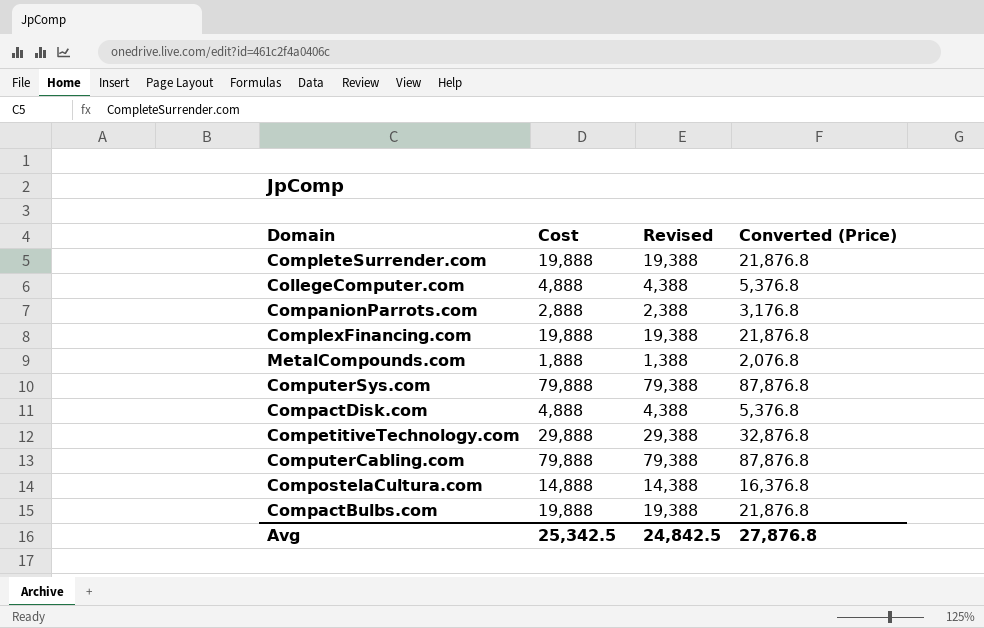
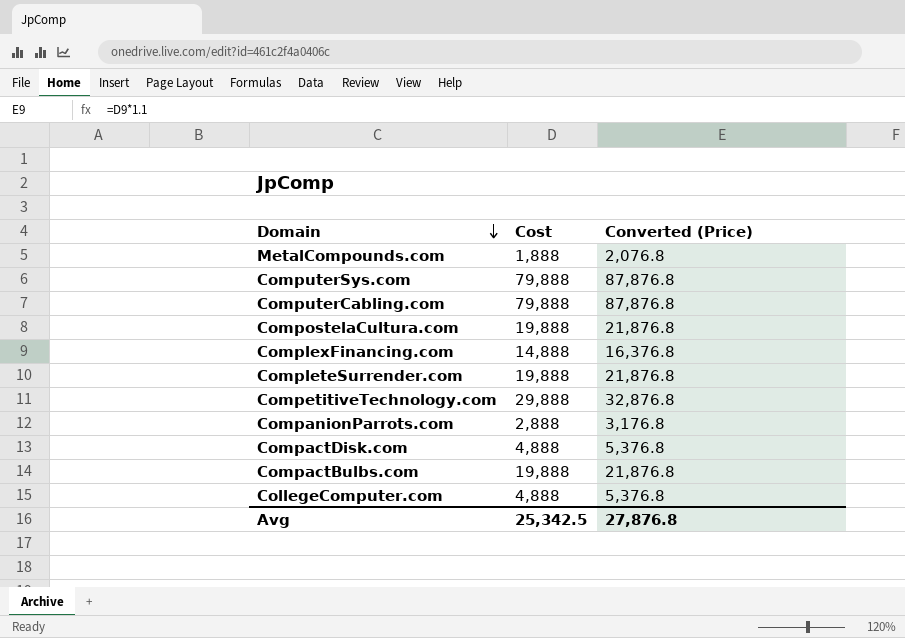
row order: none -> Domain descending
column Revised | formula: [Cost] - 500 -> none
CompostelaCultura.com | Cost: 14,888 -> 19,888
CompostelaCultura.com | Converted (Price): 16,376.8 -> 21,876.8
ComplexFinancing.com | Cost: 19,888 -> 14,888
ComplexFinancing.com | Converted (Price): 21,876.8 -> 16,376.8

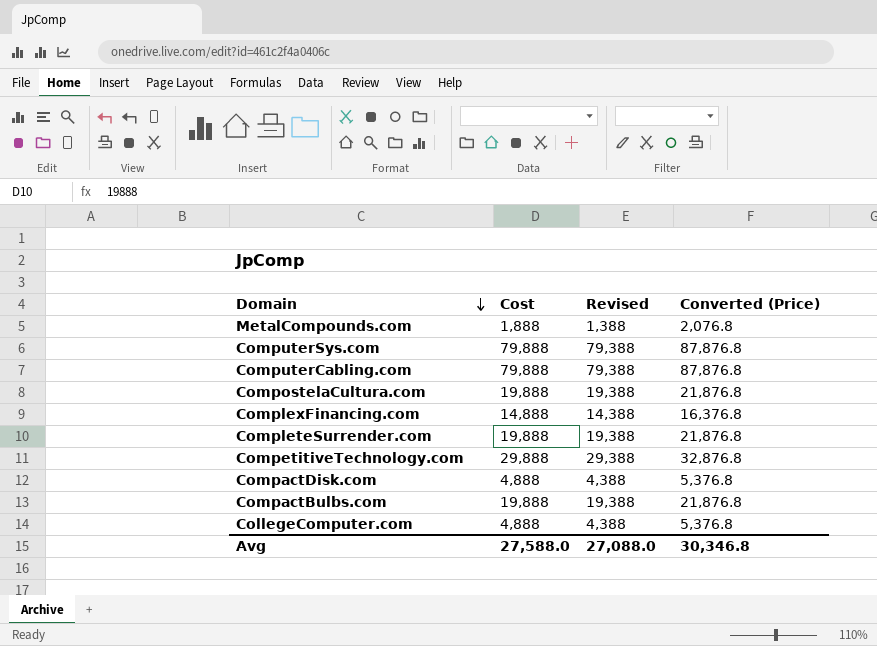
column Revised | formula: none -> [Cost] - 500
row CompanionParrots.com: 2,888 | 3,176.8 -> none
Avg | Cost: 25,342.5 -> 27,588.0
Avg | Converted (Price): 27,876.8 -> 30,346.8

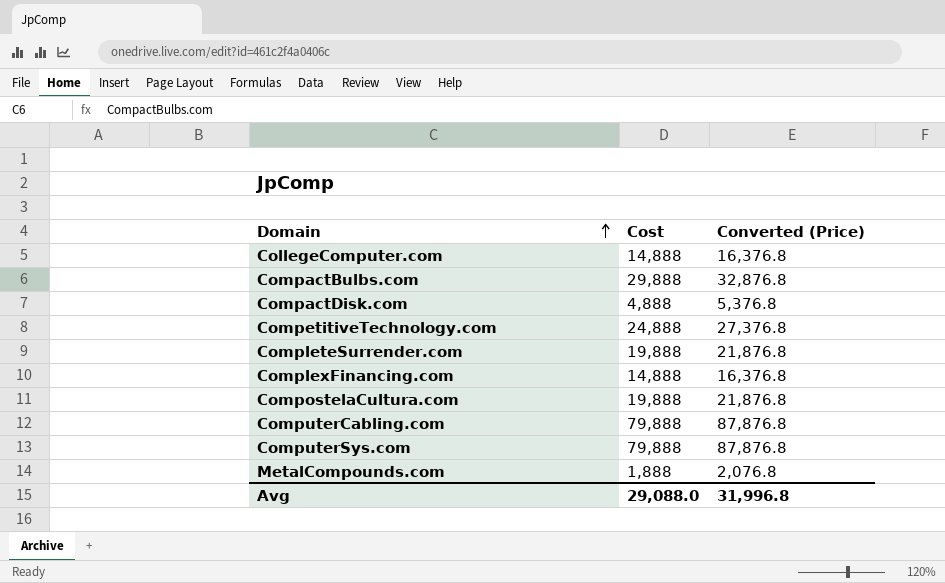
row order: Domain descending -> Domain ascending
column Revised | formula: [Cost] - 500 -> none
CollegeComputer.com | Cost: 4,888 -> 14,888
CollegeComputer.com | Converted (Price): 5,376.8 -> 16,376.8
CompactBulbs.com | Cost: 19,888 -> 29,888
CompactBulbs.com | Converted (Price): 21,876.8 -> 32,876.8
CompetitiveTechnology.com | Cost: 29,888 -> 24,888
CompetitiveTechnology.com | Converted (Price): 32,876.8 -> 27,376.8
Avg | Cost: 27,588.0 -> 29,088.0
Avg | Converted (Price): 30,346.8 -> 31,996.8

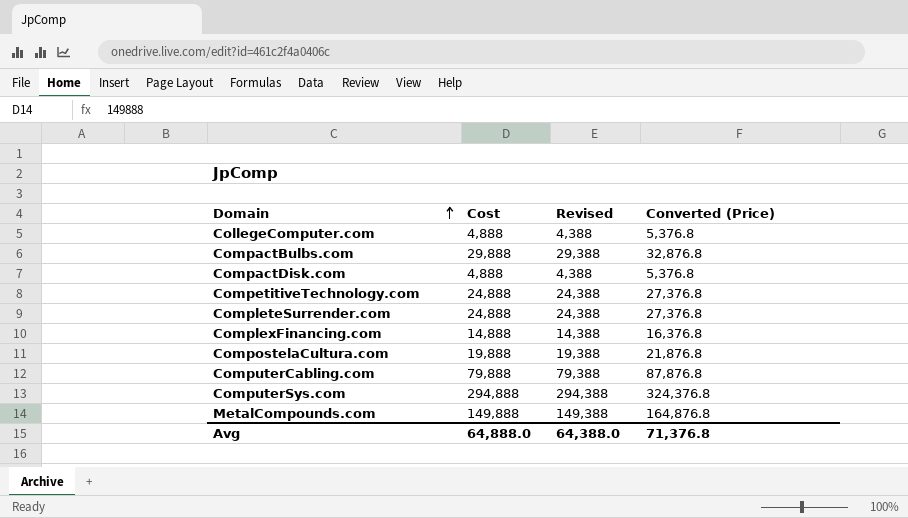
column Revised | formula: none -> [Cost] - 500
CollegeComputer.com | Cost: 14,888 -> 4,888
CollegeComputer.com | Converted (Price): 16,376.8 -> 5,376.8
CompleteSurrender.com | Cost: 19,888 -> 24,888
CompleteSurrender.com | Converted (Price): 21,876.8 -> 27,376.8
ComputerSys.com | Cost: 79,888 -> 294,888
ComputerSys.com | Converted (Price): 87,876.8 -> 324,376.8
MetalCompounds.com | Cost: 1,888 -> 149,888
MetalCompounds.com | Converted (Price): 2,076.8 -> 164,876.8
Avg | Cost: 29,088.0 -> 64,888.0
Avg | Converted (Price): 31,996.8 -> 71,376.8

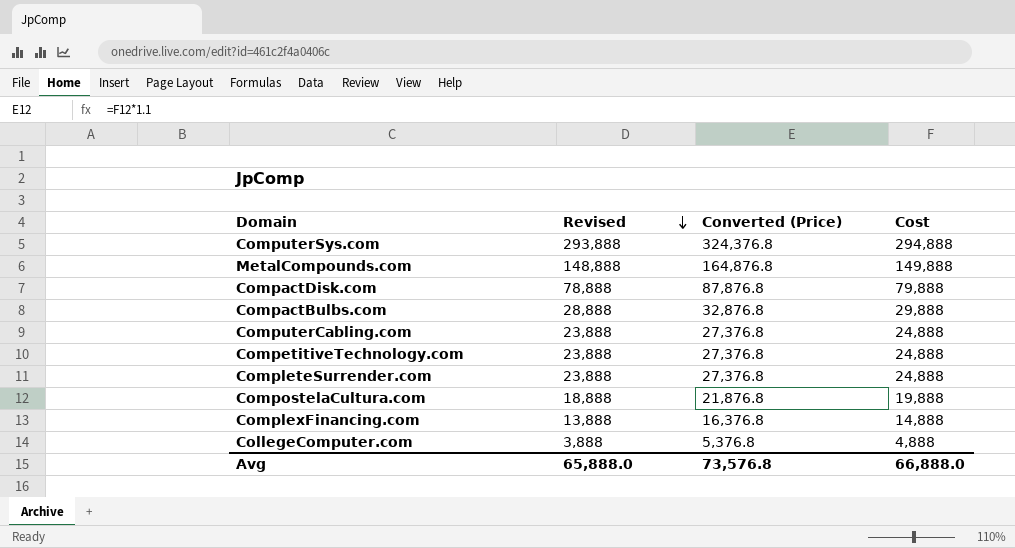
row order: Domain ascending -> Revised descending
column Revised | formula: [Cost] - 500 -> [Cost] - 1000
column Cost | position: 2 -> 4
CompactDisk.com | Converted (Price): 5,376.8 -> 87,876.8
CompactDisk.com | Cost: 4,888 -> 79,888
ComputerCabling.com | Converted (Price): 87,876.8 -> 27,376.8
ComputerCabling.com | Cost: 79,888 -> 24,888
Avg | Revised: 64,388.0 -> 65,888.0
Avg | Converted (Price): 71,376.8 -> 73,576.8
Avg | Cost: 64,888.0 -> 66,888.0

